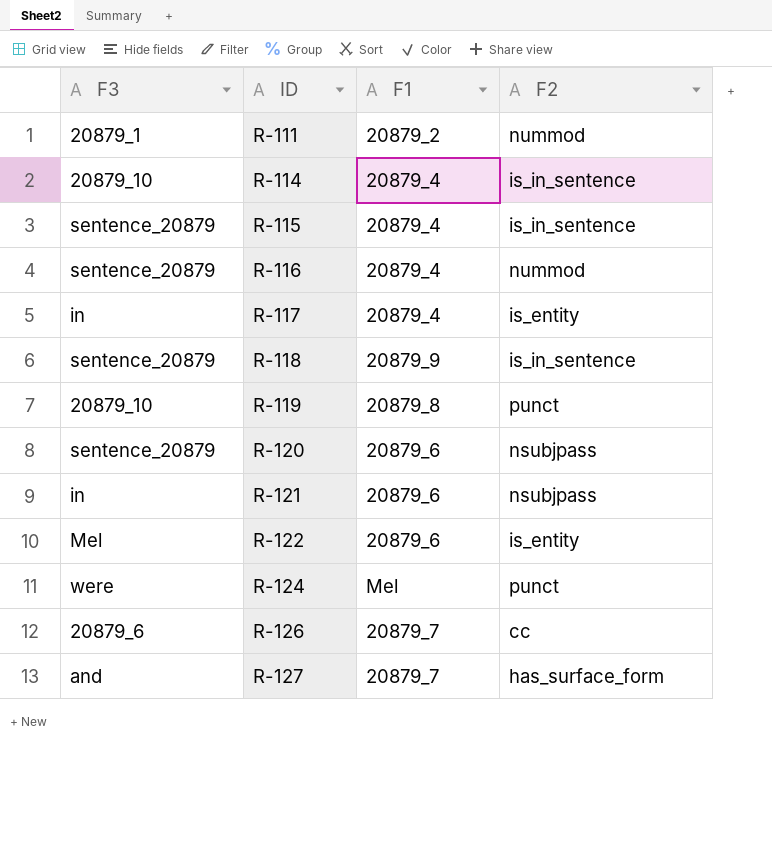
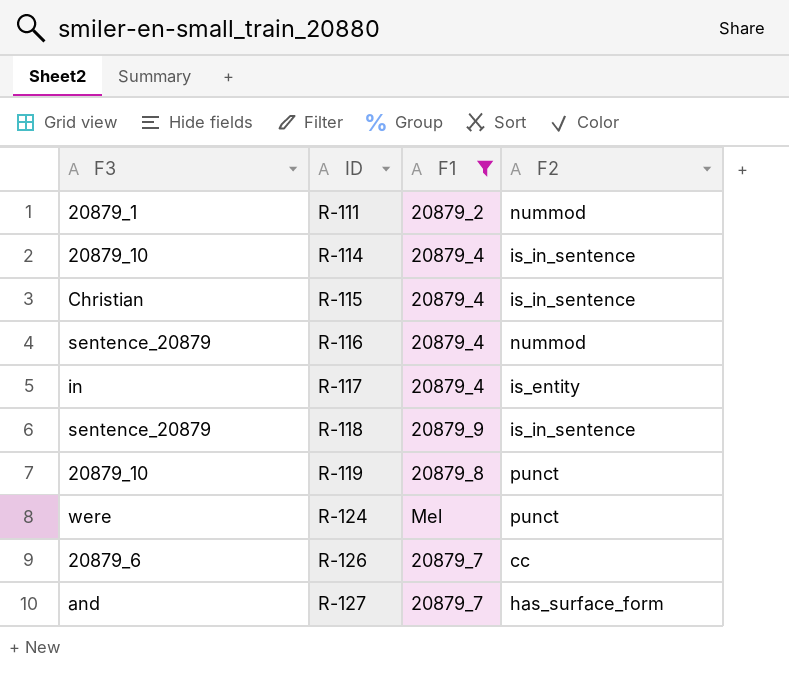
filter: none -> F1 != 20879_6
R-115 | F3: sentence_20879 -> Christian

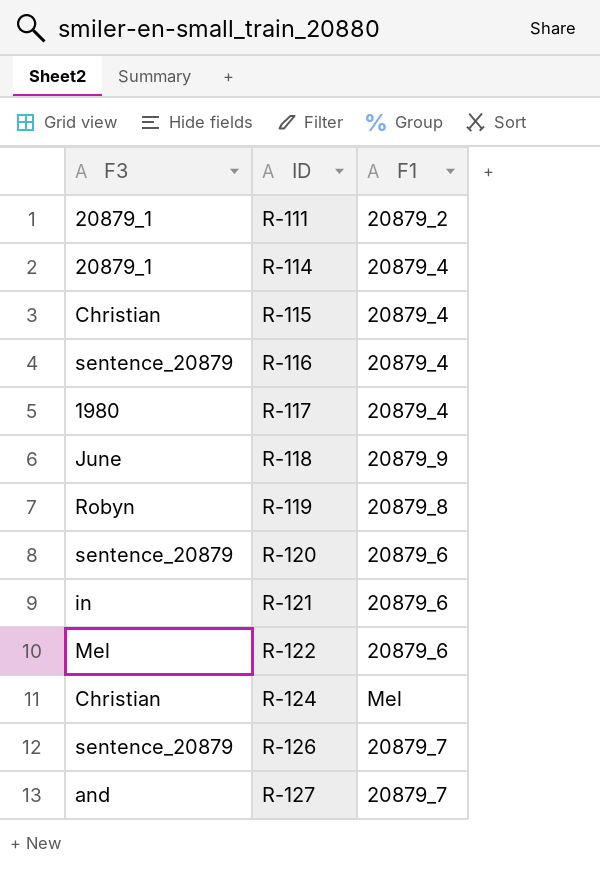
filter: F1 != 20879_6 -> none
column F2 | position: 4 -> none
R-114 | F3: 20879_10 -> 20879_1
R-117 | F3: in -> 1980
R-118 | F3: sentence_20879 -> June
R-119 | F3: 20879_10 -> Robyn
R-124 | F3: were -> Christian
R-126 | F3: 20879_6 -> sentence_20879

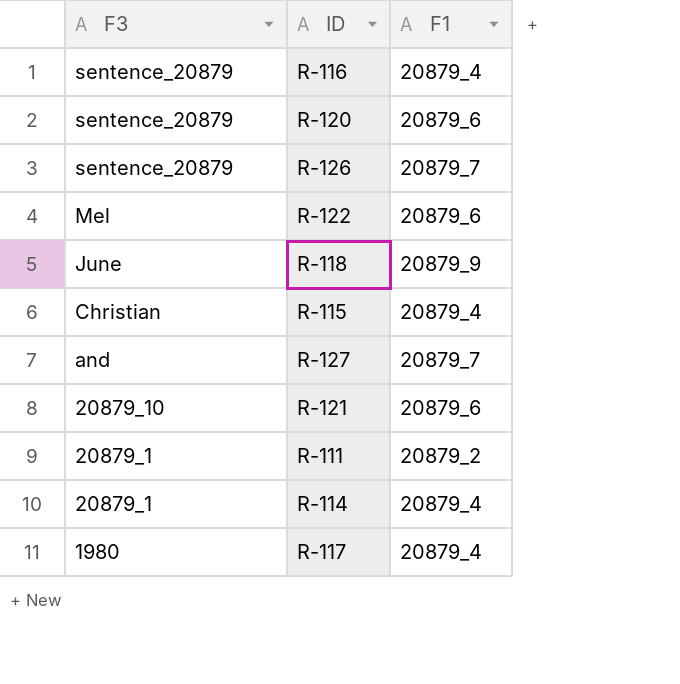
row order: ID ascending -> F3 descending
row R-119: Robyn | 20879_8 -> none
row R-124: Christian | Mel -> none
R-121 | F3: in -> 20879_10

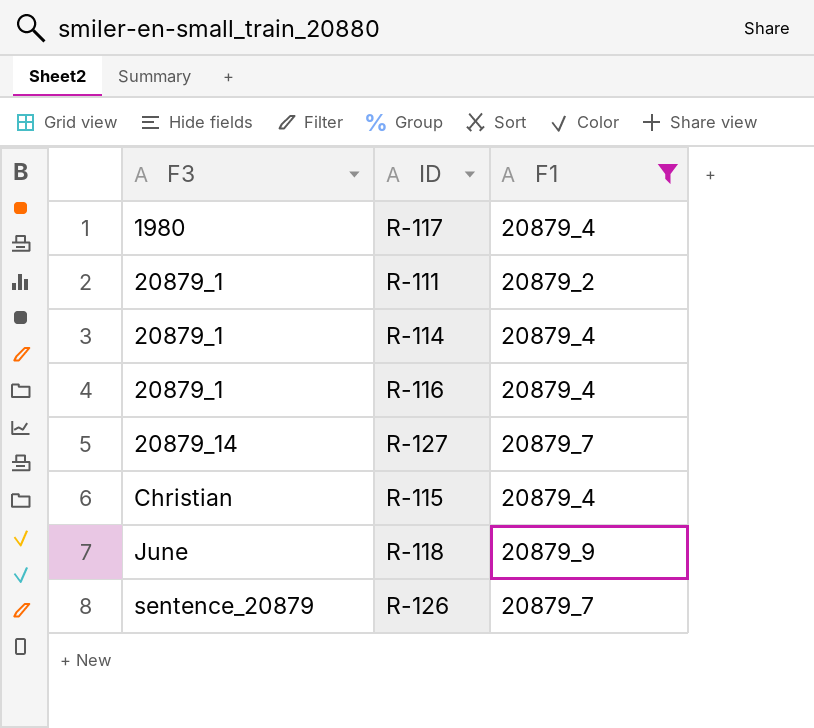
filter: none -> F1 != 20879_6
row order: F3 descending -> F3 ascending
R-116 | F3: sentence_20879 -> 20879_1
R-127 | F3: and -> 20879_14

